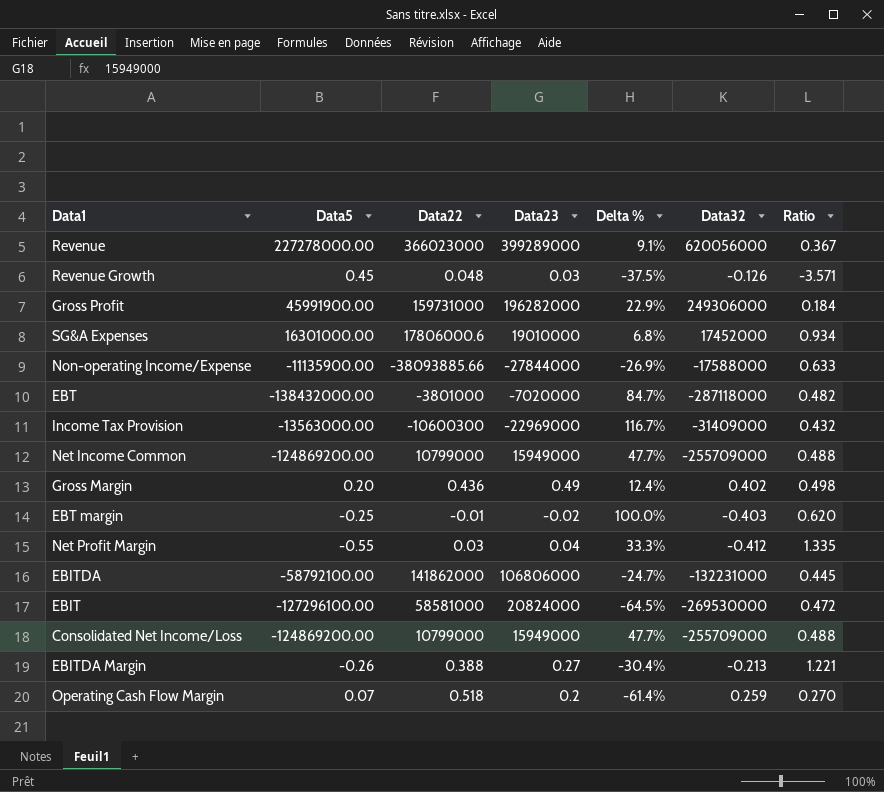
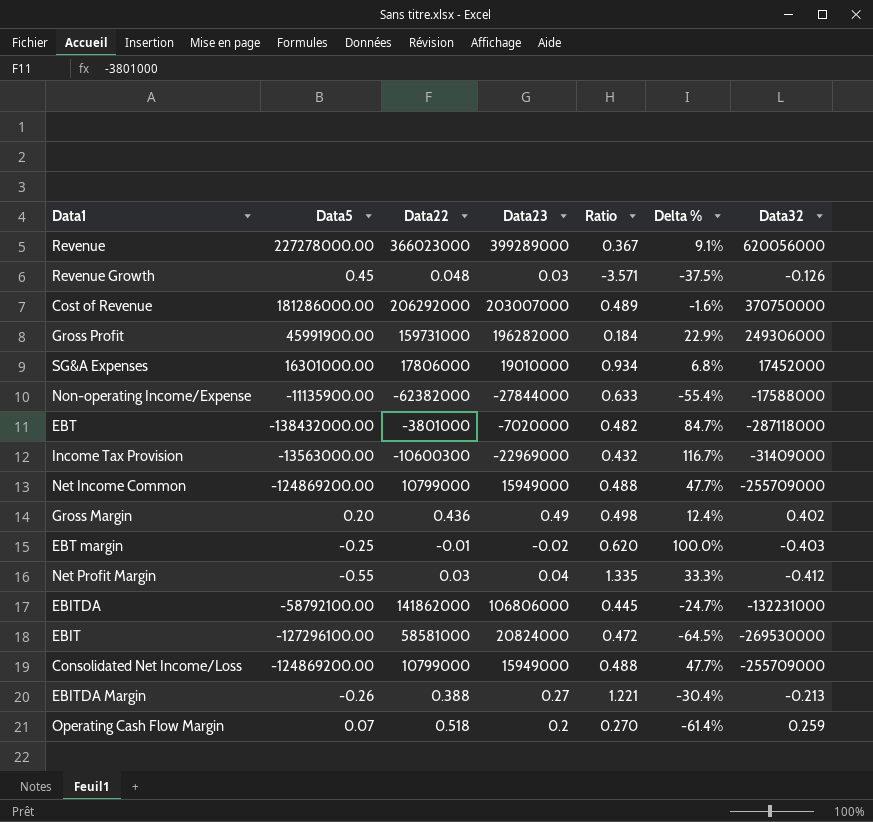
column Ratio | position: 7 -> 5
row Cost of Revenue: none -> 181286000.00 | 206292000 | 203007000 | 0.489 | -1.6% | 370750000
SG&A Expenses | Data22: 17806000.6 -> 17806000
Non-operating Income/Expense | Data22: -38093885.66 -> -62382000
Non-operating Income/Expense | Delta %: -26.9% -> -55.4%

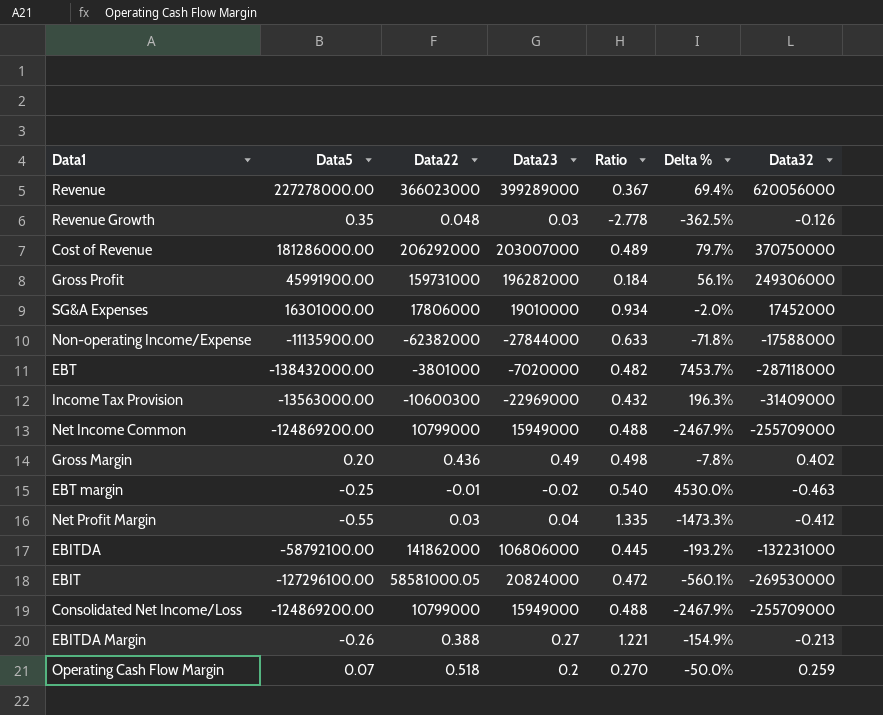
column Delta % | formula: ([Data23] - [Data22]) / [Data22] -> ([Data32] - [Data22]) / [Data22]
Revenue Growth | Data5: 0.45 -> 0.35
Revenue Growth | Ratio: -3.571 -> -2.778
EBT margin | Ratio: 0.620 -> 0.540
EBT margin | Data32: -0.403 -> -0.463
EBIT | Data22: 58581000 -> 58581000.05

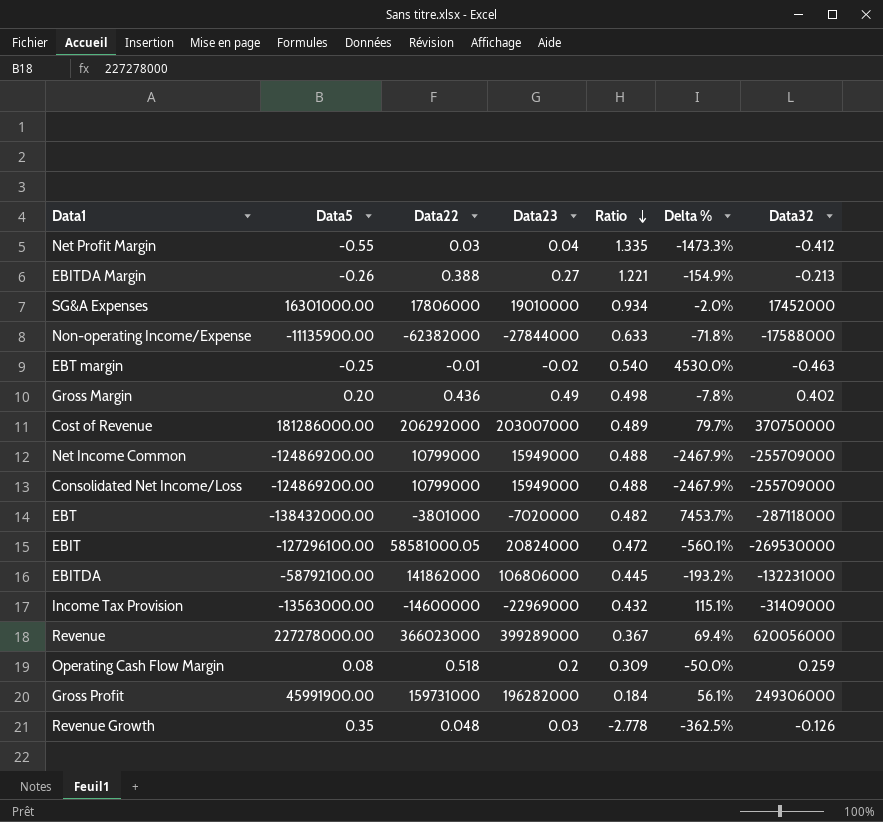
row order: none -> Ratio descending
Income Tax Provision | Data22: -10600300 -> -14600000
Income Tax Provision | Delta %: 196.3% -> 115.1%
Operating Cash Flow Margin | Data5: 0.07 -> 0.08
Operating Cash Flow Margin | Ratio: 0.270 -> 0.309

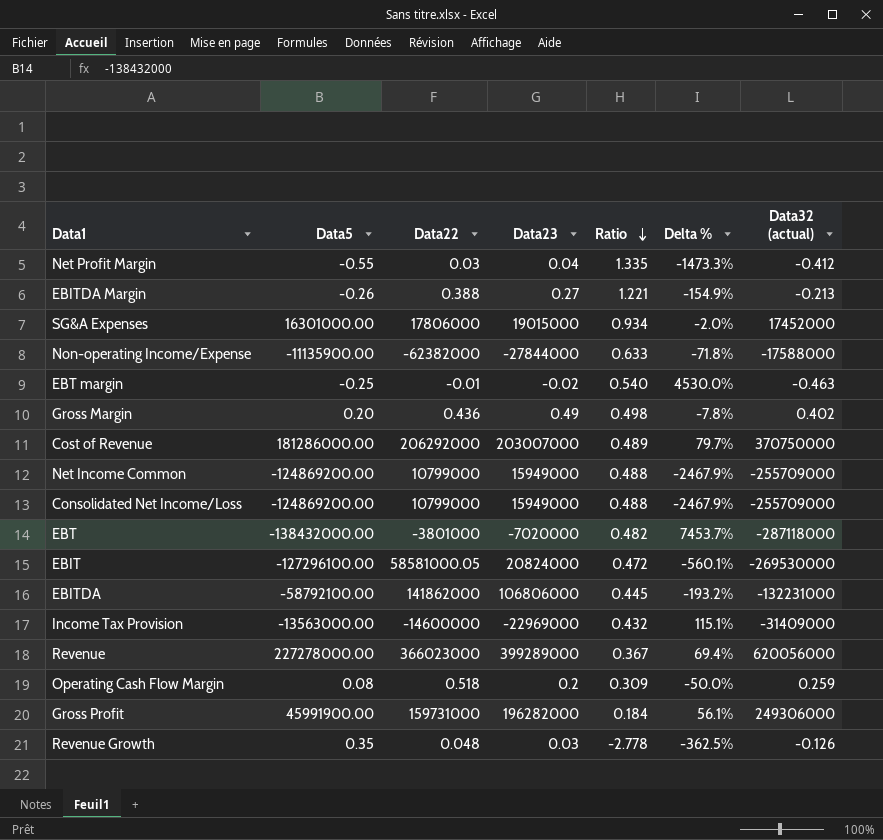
column name: Data32 -> Data32 (actual)
SG&A Expenses | Data23: 19010000 -> 19015000

